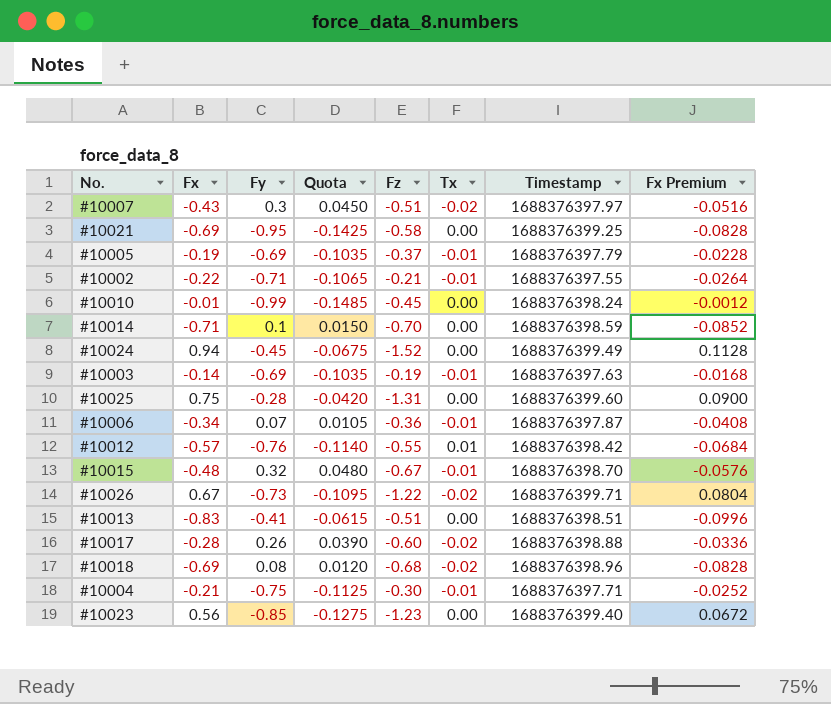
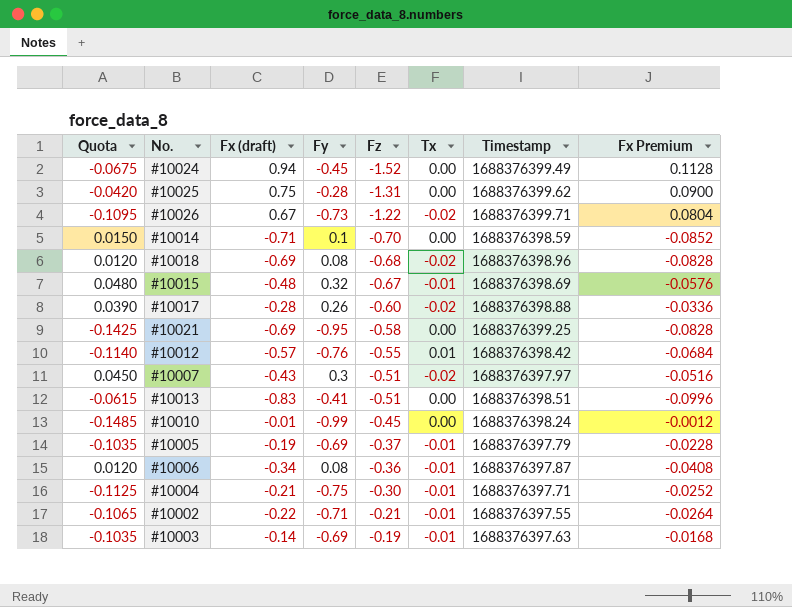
row order: none -> Fz ascending
column Quota | position: 4 -> 1
column name: Fx -> Fx (draft)
row #10023: 0.56 | -0.85 | -0.1275 | -1.23 | 0.00 | 1688376399.40 | 0.0672 -> none
#10025 | Timestamp: 1688376399.60 -> 1688376399.62
#10015 | Timestamp: 1688376398.70 -> 1688376398.69
#10006 | Quota: 0.0105 -> 0.0120
#10006 | Fy: 0.07 -> 0.08

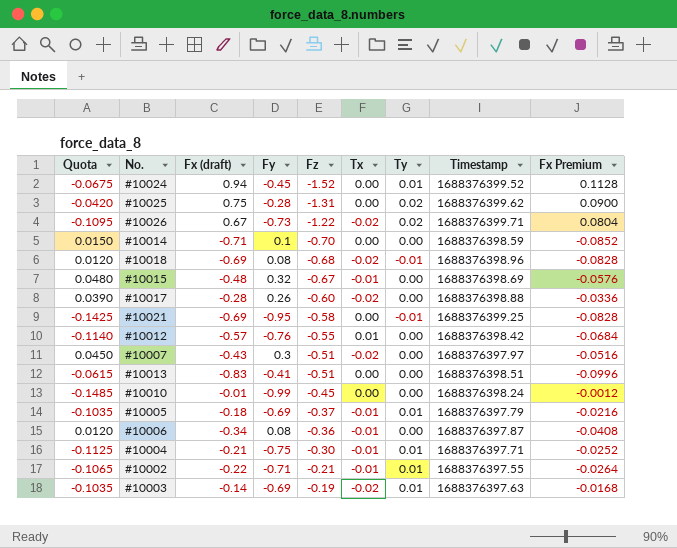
column Ty | position: none -> 7
#10024 | Timestamp: 1688376399.49 -> 1688376399.52
#10005 | Fx (draft): -0.19 -> -0.18
#10005 | Fx Premium: -0.0228 -> -0.0216
#10003 | Tx: -0.01 -> -0.02

